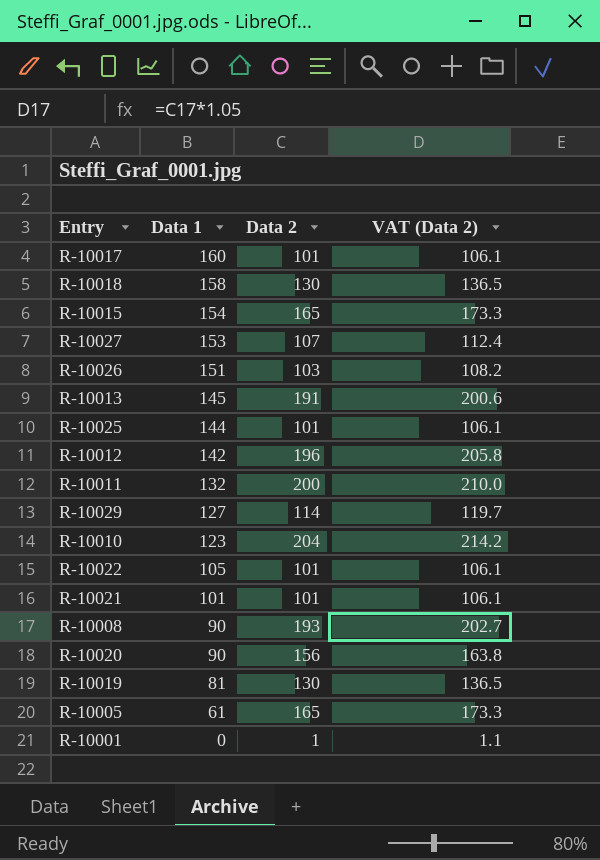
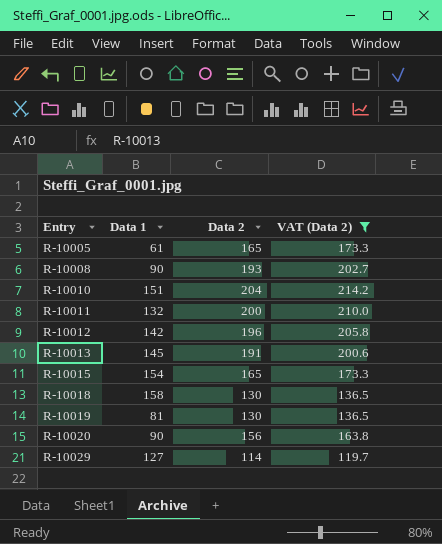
filter: none -> VAT (Data 2) >= 119.7
row order: Data 1 descending -> Entry ascending
R-10010 | Data 1: 123 -> 151

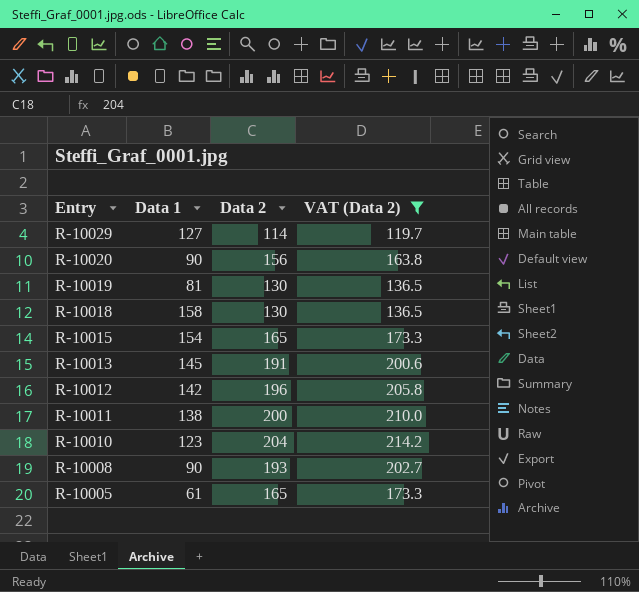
row order: Entry ascending -> Entry descending
R-10011 | Data 1: 132 -> 138
R-10010 | Data 1: 151 -> 123

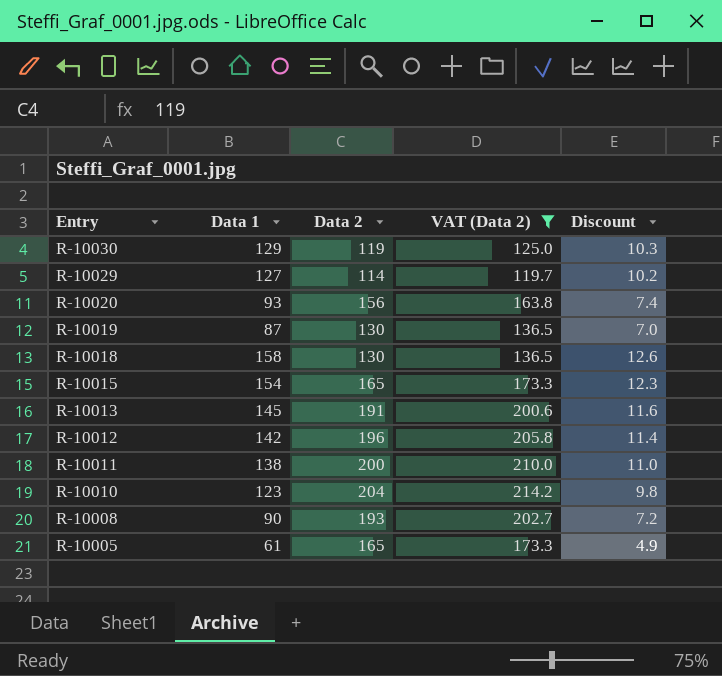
column Discount | formula: none -> [Data 1] * 0.08
row R-10030: none -> 129 | 119 | 125.0 | 10.3
R-10020 | Data 1: 90 -> 93
R-10019 | Data 1: 81 -> 87

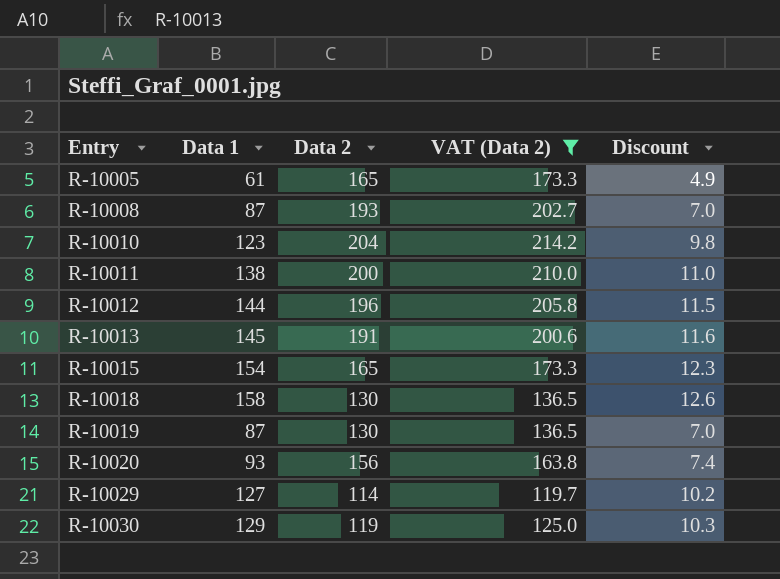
row order: Entry descending -> Entry ascending
R-10008 | Data 1: 90 -> 87
R-10008 | Discount: 7.2 -> 7.0
R-10012 | Data 1: 142 -> 144
R-10012 | Discount: 11.4 -> 11.5

